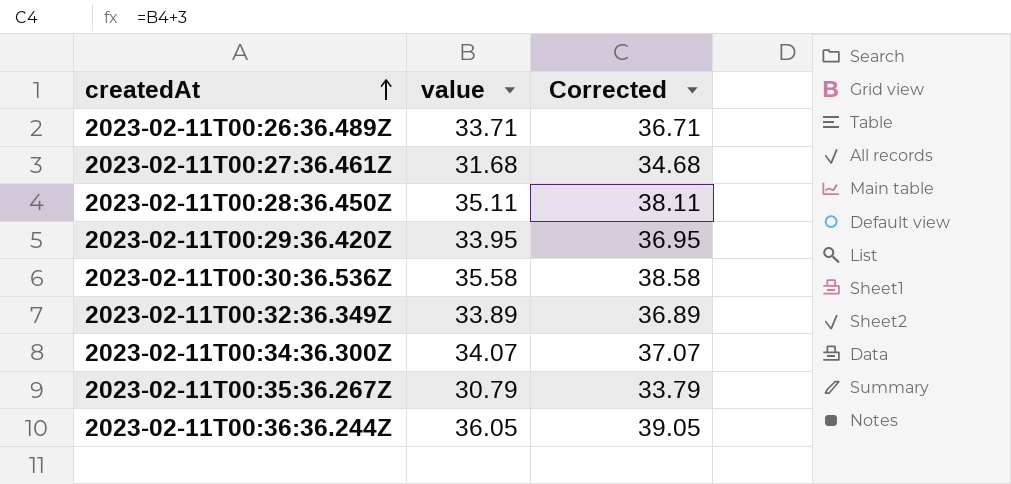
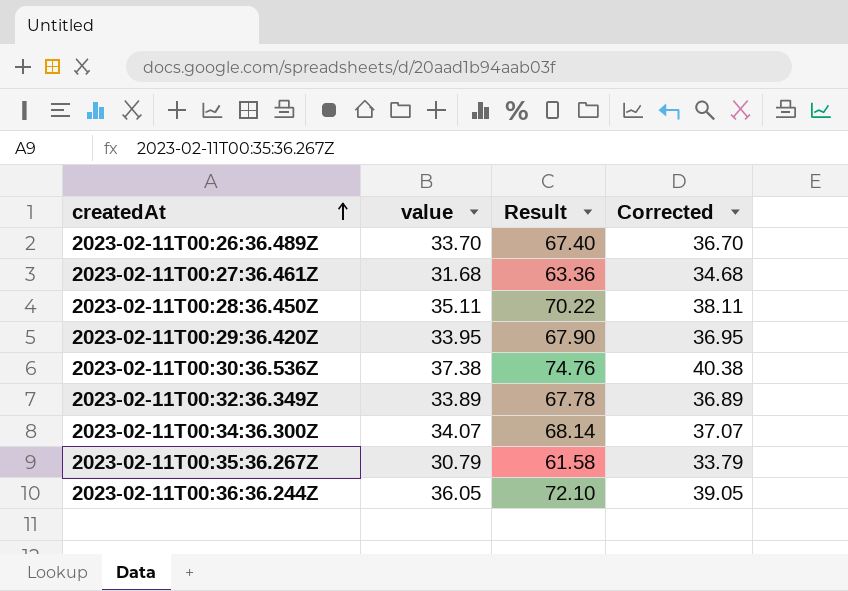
column Result | formula: none -> [value] * 2
2023-02-11T00:26:36.489Z | value: 33.71 -> 33.70
2023-02-11T00:26:36.489Z | Corrected: 36.71 -> 36.70
2023-02-11T00:30:36.536Z | value: 35.58 -> 37.38
2023-02-11T00:30:36.536Z | Corrected: 38.58 -> 40.38

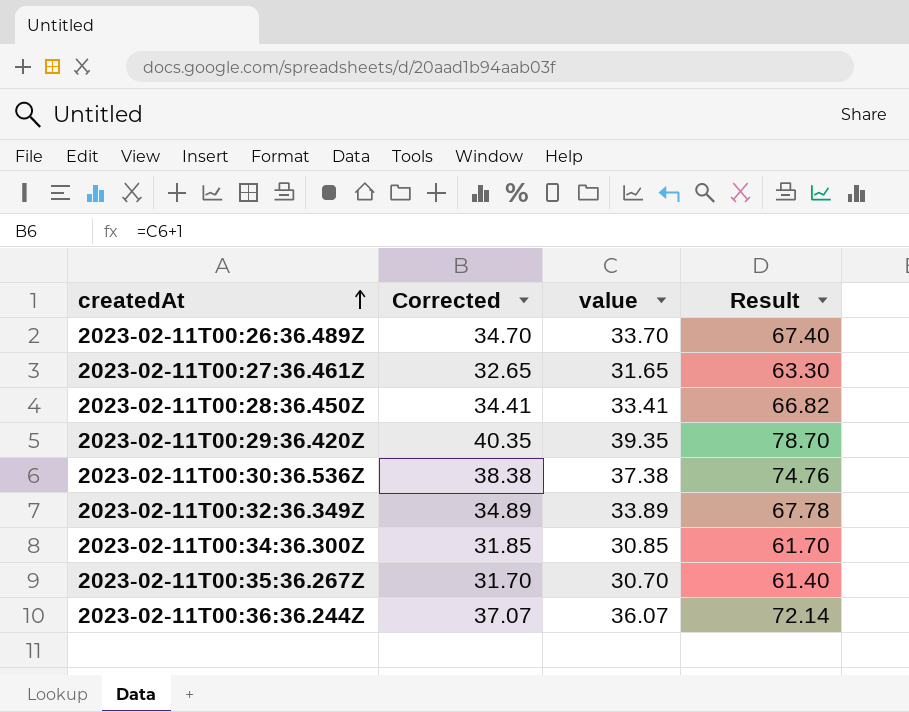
column Corrected | formula: [value] + 3 -> [value] + 1
column Corrected | position: 4 -> 2
2023-02-11T00:27:36.461Z | value: 31.68 -> 31.65
2023-02-11T00:27:36.461Z | Result: 63.36 -> 63.30
2023-02-11T00:28:36.450Z | value: 35.11 -> 33.41
2023-02-11T00:28:36.450Z | Result: 70.22 -> 66.82
2023-02-11T00:29:36.420Z | value: 33.95 -> 39.35
2023-02-11T00:29:36.420Z | Result: 67.90 -> 78.70
2023-02-11T00:34:36.300Z | value: 34.07 -> 30.85
2023-02-11T00:34:36.300Z | Result: 68.14 -> 61.70
2023-02-11T00:35:36.267Z | value: 30.79 -> 30.70
2023-02-11T00:35:36.267Z | Result: 61.58 -> 61.40
2023-02-11T00:36:36.244Z | value: 36.05 -> 36.07
2023-02-11T00:36:36.244Z | Result: 72.10 -> 72.14

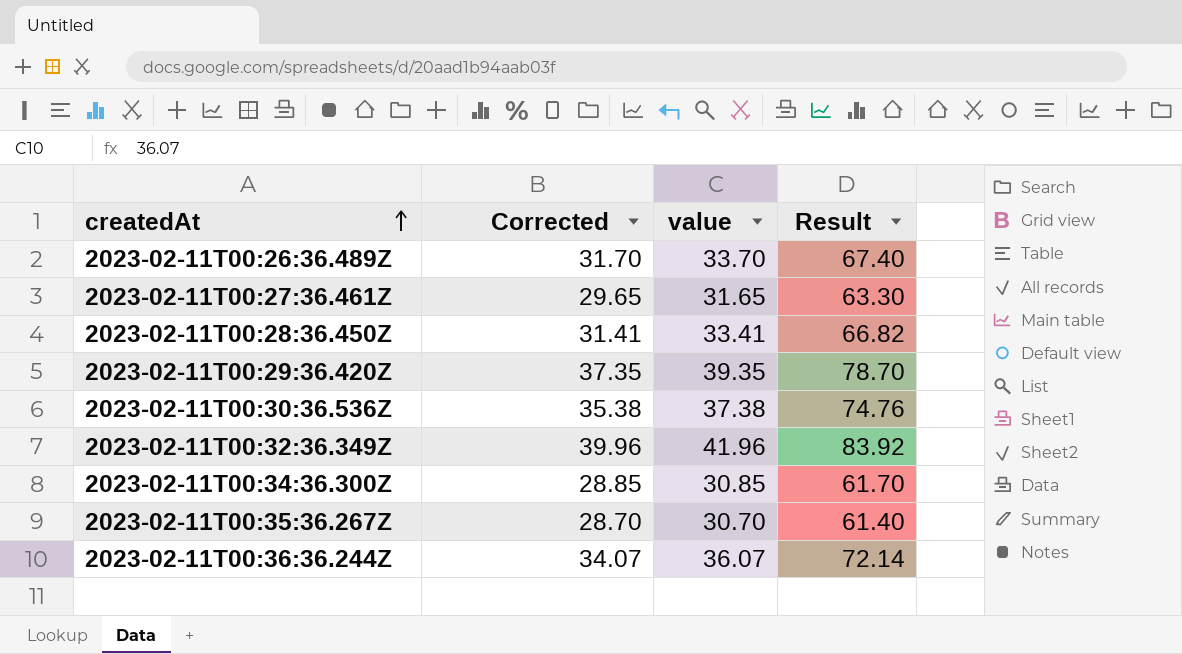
column Corrected | formula: [value] + 1 -> [value] - 2
2023-02-11T00:32:36.349Z | value: 33.89 -> 41.96
2023-02-11T00:32:36.349Z | Result: 67.78 -> 83.92

